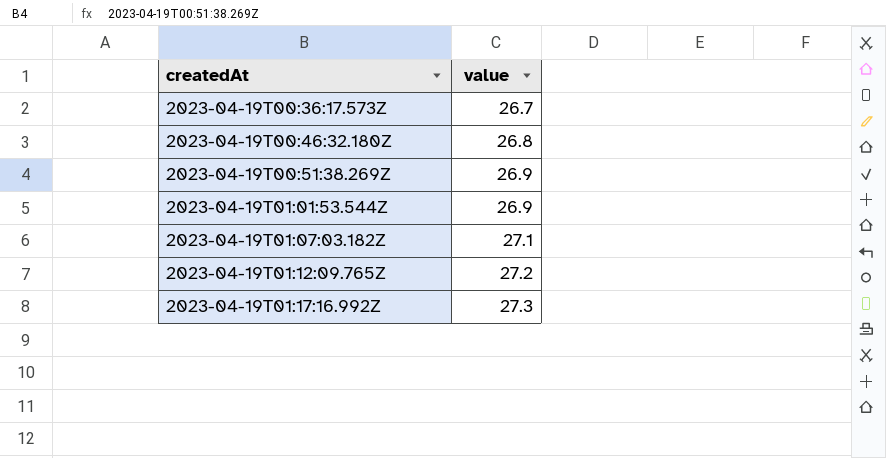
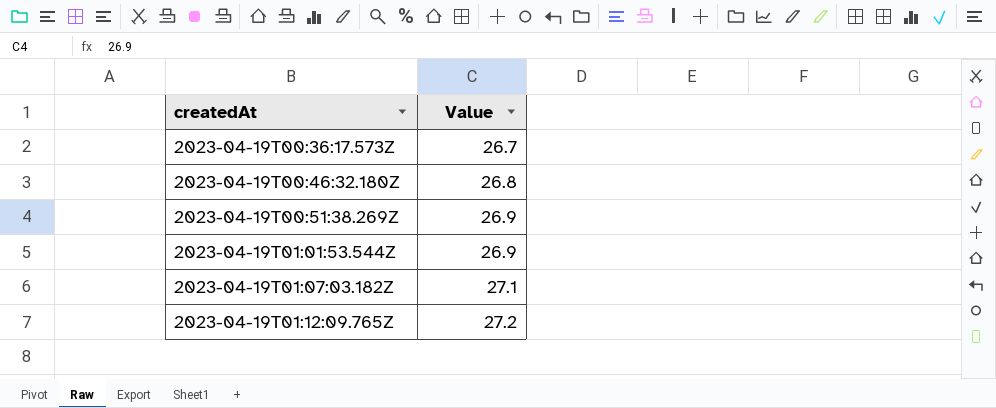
column name: value -> Value
row 2023-04-19T01:17:16.992Z: 27.3 -> none

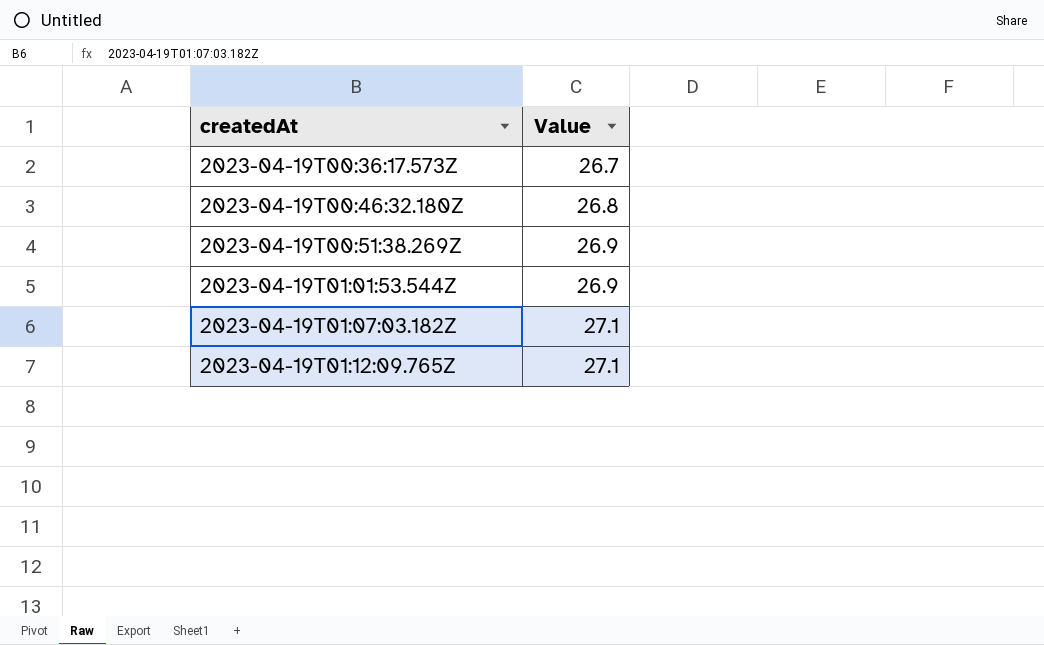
2023-04-19T01:12:09.765Z | Value: 27.2 -> 27.1

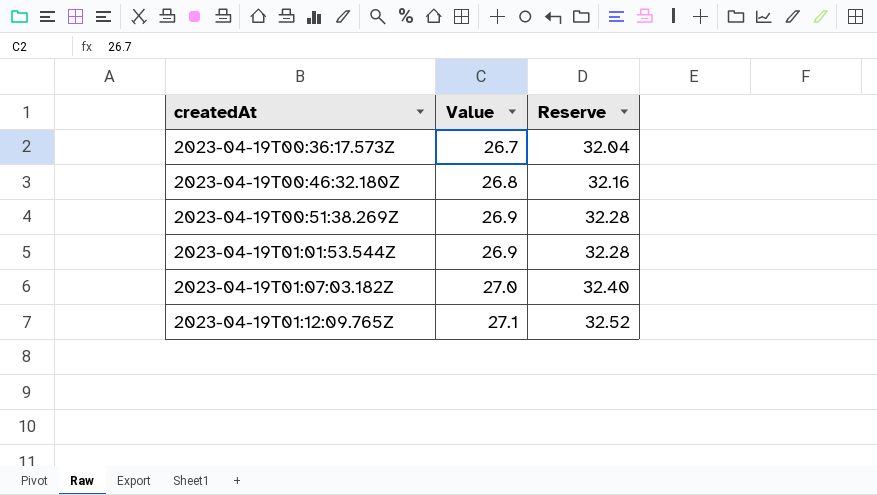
column Reserve | formula: none -> [Value] * 1.2
2023-04-19T01:07:03.182Z | Value: 27.1 -> 27.0

